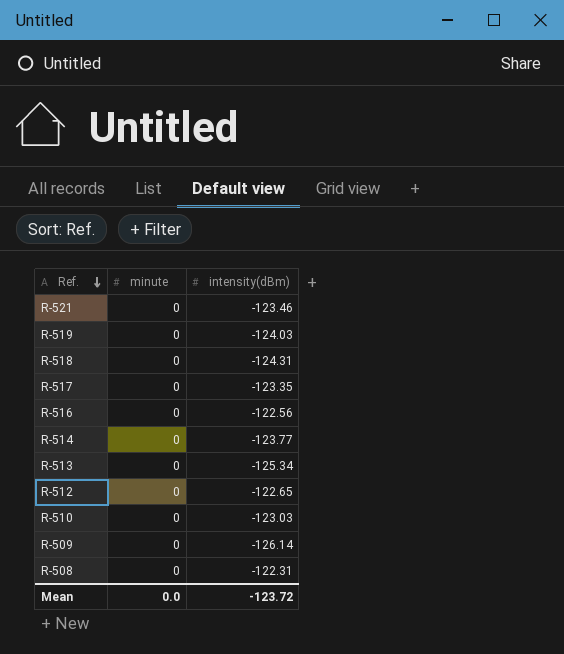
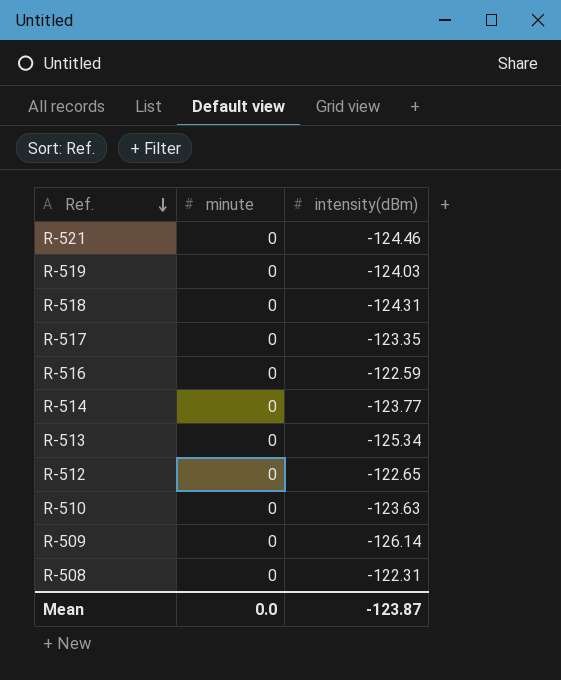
R-521 | intensity(dBm): -123.46 -> -124.46
R-516 | intensity(dBm): -122.56 -> -122.59
R-510 | intensity(dBm): -123.03 -> -123.63
Mean | intensity(dBm): -123.72 -> -123.87

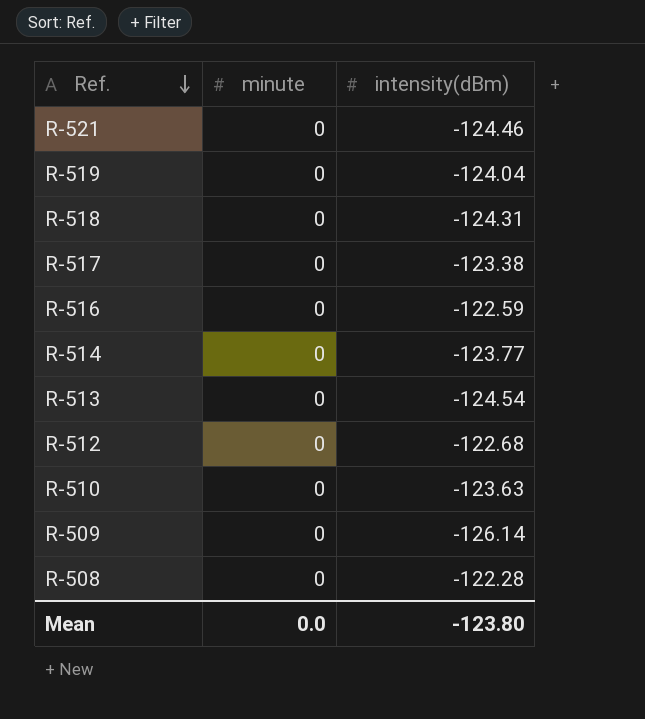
R-519 | intensity(dBm): -124.03 -> -124.04
R-517 | intensity(dBm): -123.35 -> -123.38
R-513 | intensity(dBm): -125.34 -> -124.54
R-512 | intensity(dBm): -122.65 -> -122.68
R-508 | intensity(dBm): -122.31 -> -122.28
Mean | intensity(dBm): -123.87 -> -123.80

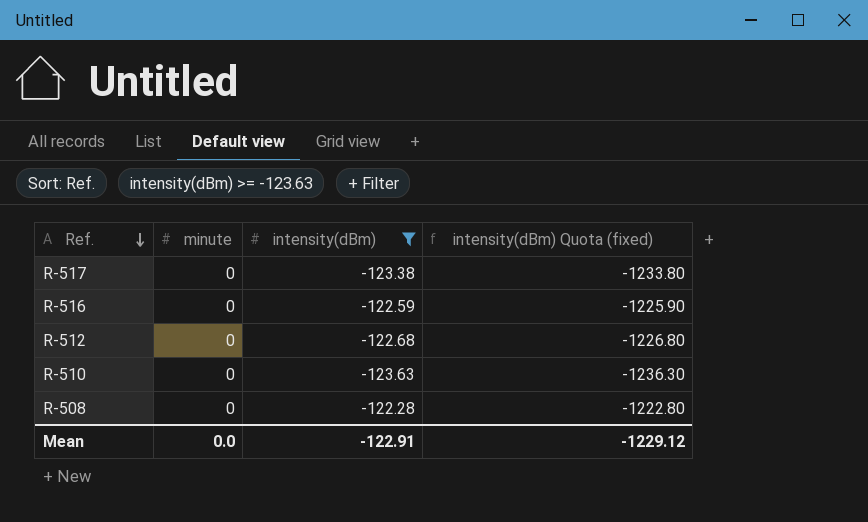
filter: none -> intensity(dBm) >= -123.63
column intensity(dBm) Quota (fixed) | formula: none -> [intensity(dBm)] * 10
Mean | intensity(dBm): -123.80 -> -122.91

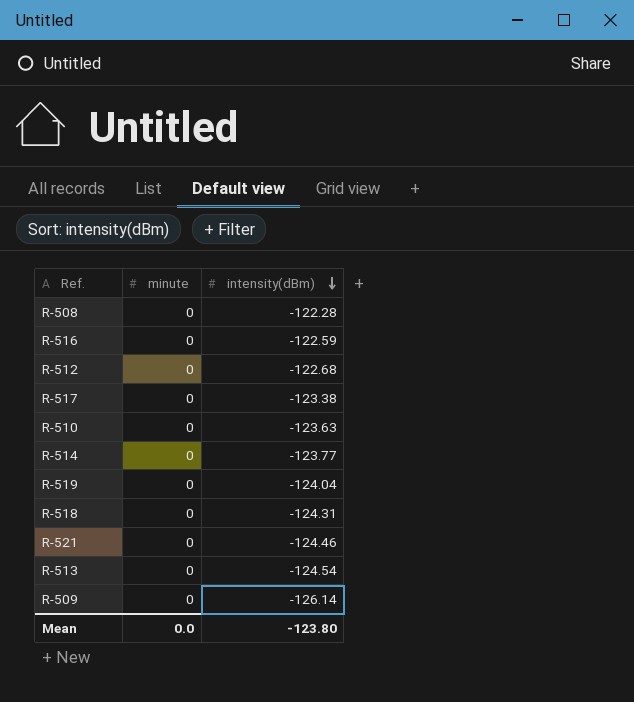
filter: intensity(dBm) >= -123.63 -> none
row order: Ref. descending -> intensity(dBm) descending
column intensity(dBm) Quota (fixed) | formula: [intensity(dBm)] * 10 -> none
Mean | intensity(dBm): -122.91 -> -123.80

